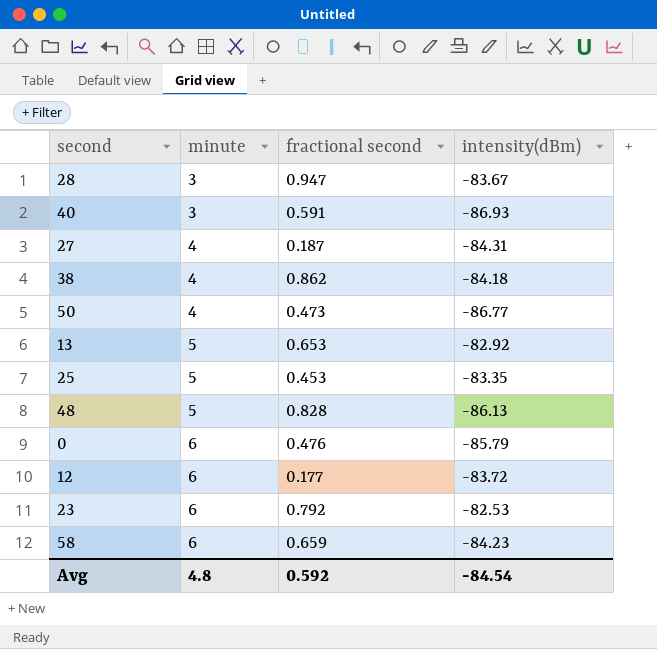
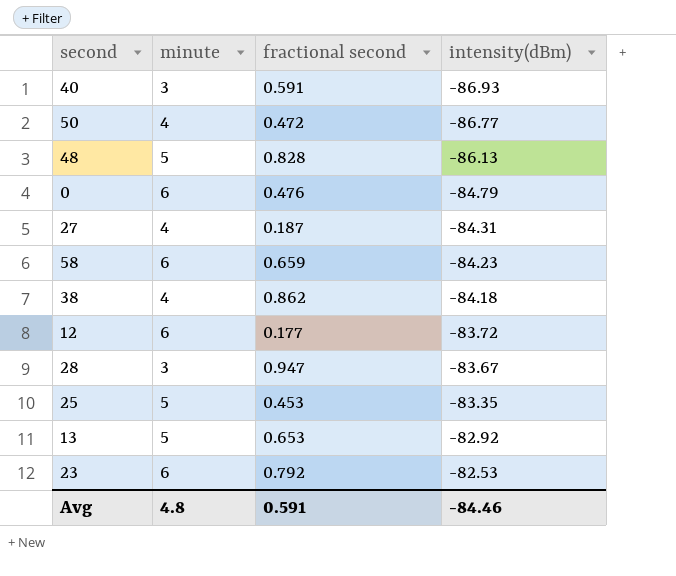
row order: minute ascending -> intensity(dBm) ascending
50 | fractional second: 0.473 -> 0.472
0 | intensity(dBm): -85.79 -> -84.79
Avg | fractional second: 0.592 -> 0.591
Avg | intensity(dBm): -84.54 -> -84.46

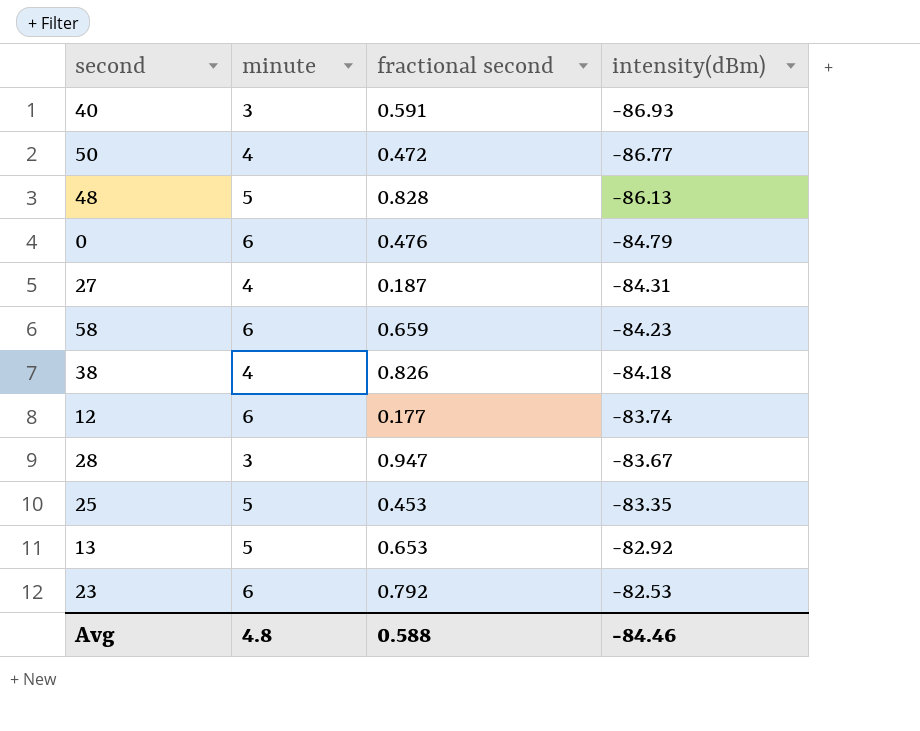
38 | fractional second: 0.862 -> 0.826
12 | intensity(dBm): -83.72 -> -83.74
Avg | fractional second: 0.591 -> 0.588

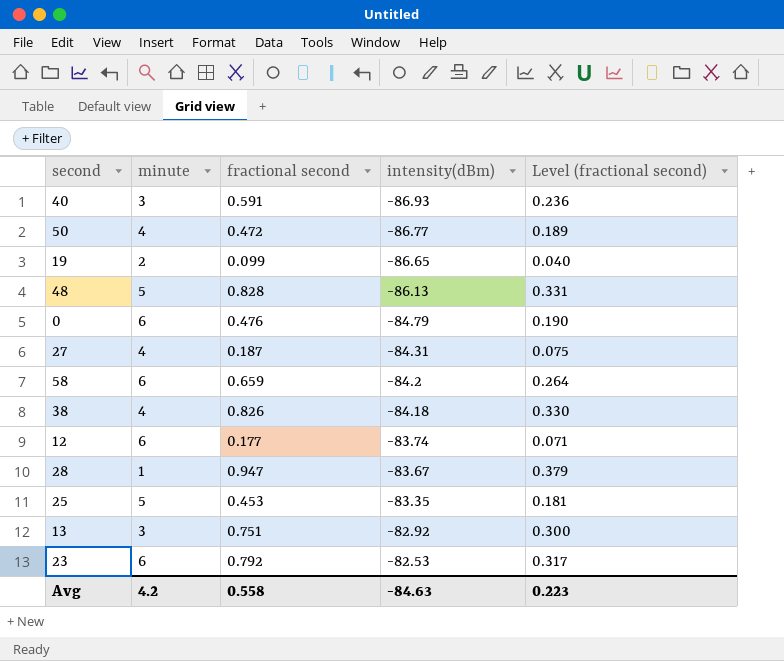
column Level (fractional second) | formula: none -> [fractional second] * 0.4
row 19: none -> 2 | 0.099 | -86.65 | 0.040
58 | intensity(dBm): -84.23 -> -84.2
28 | minute: 3 -> 1
13 | minute: 5 -> 3
13 | fractional second: 0.653 -> 0.751
Avg | minute: 4.8 -> 4.2
Avg | fractional second: 0.588 -> 0.558
Avg | intensity(dBm): -84.46 -> -84.63

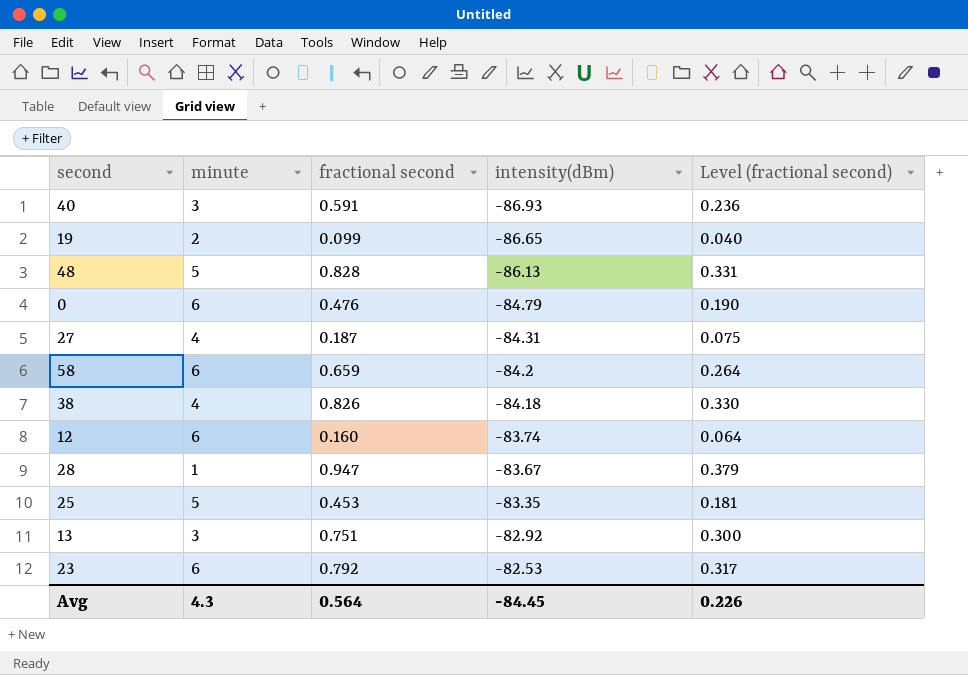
row 50: 4 | 0.472 | -86.77 | 0.189 -> none
12 | fractional second: 0.177 -> 0.160
12 | Level (fractional second): 0.071 -> 0.064
Avg | minute: 4.2 -> 4.3
Avg | fractional second: 0.558 -> 0.564
Avg | intensity(dBm): -84.63 -> -84.45
Avg | Level (fractional second): 0.223 -> 0.226

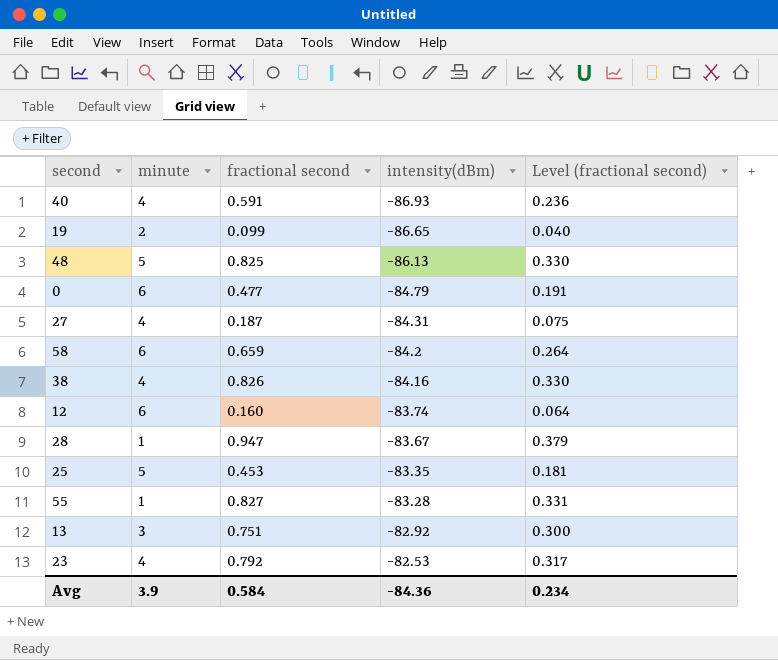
40 | minute: 3 -> 4
48 | fractional second: 0.828 -> 0.825
48 | Level (fractional second): 0.331 -> 0.330
0 | fractional second: 0.476 -> 0.477
0 | Level (fractional second): 0.190 -> 0.191
38 | intensity(dBm): -84.18 -> -84.16
row 55: none -> 1 | 0.827 | -83.28 | 0.331
23 | minute: 6 -> 4
Avg | minute: 4.3 -> 3.9
Avg | fractional second: 0.564 -> 0.584
Avg | intensity(dBm): -84.45 -> -84.36
Avg | Level (fractional second): 0.226 -> 0.234

